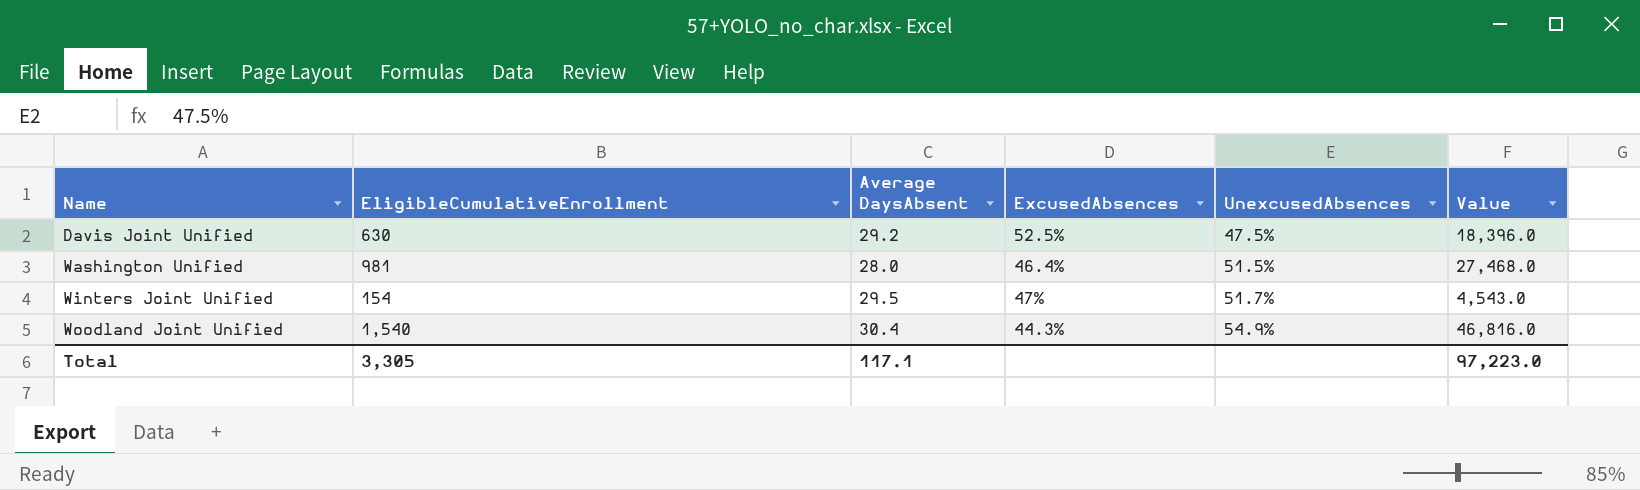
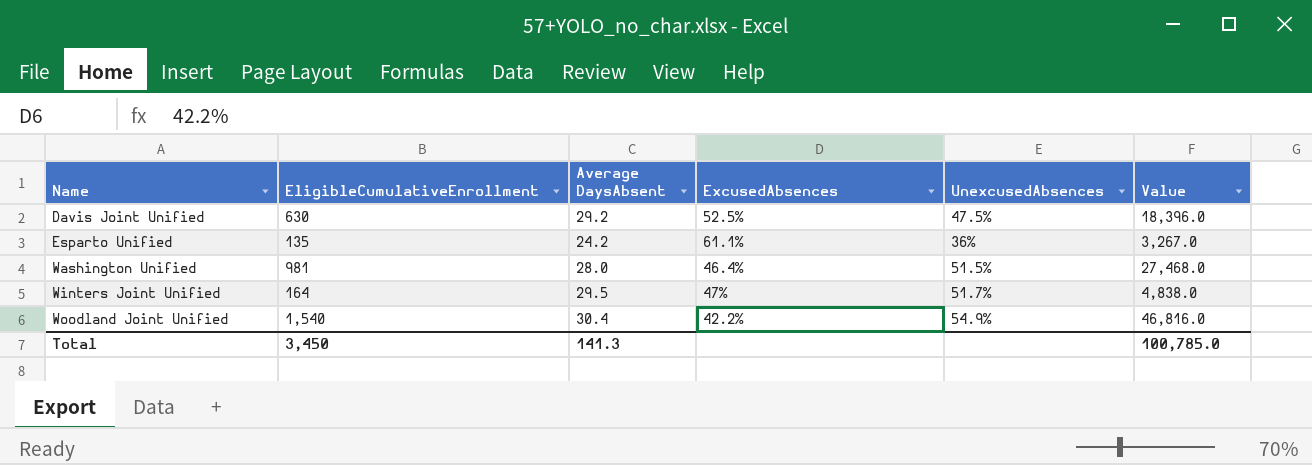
row Esparto Unified: none -> 135 | 24.2 | 61.1% | 36% | 3,267.0
Winters Joint Unified | EligibleCumulativeEnrollment: 154 -> 164
Winters Joint Unified | Value: 4,543.0 -> 4,838.0
Woodland Joint Unified | ExcusedAbsences: 44.3% -> 42.2%
Total | EligibleCumulativeEnrollment: 3,305 -> 3,450
Total | Average DaysAbsent: 117.1 -> 141.3
Total | Value: 97,223.0 -> 100,785.0

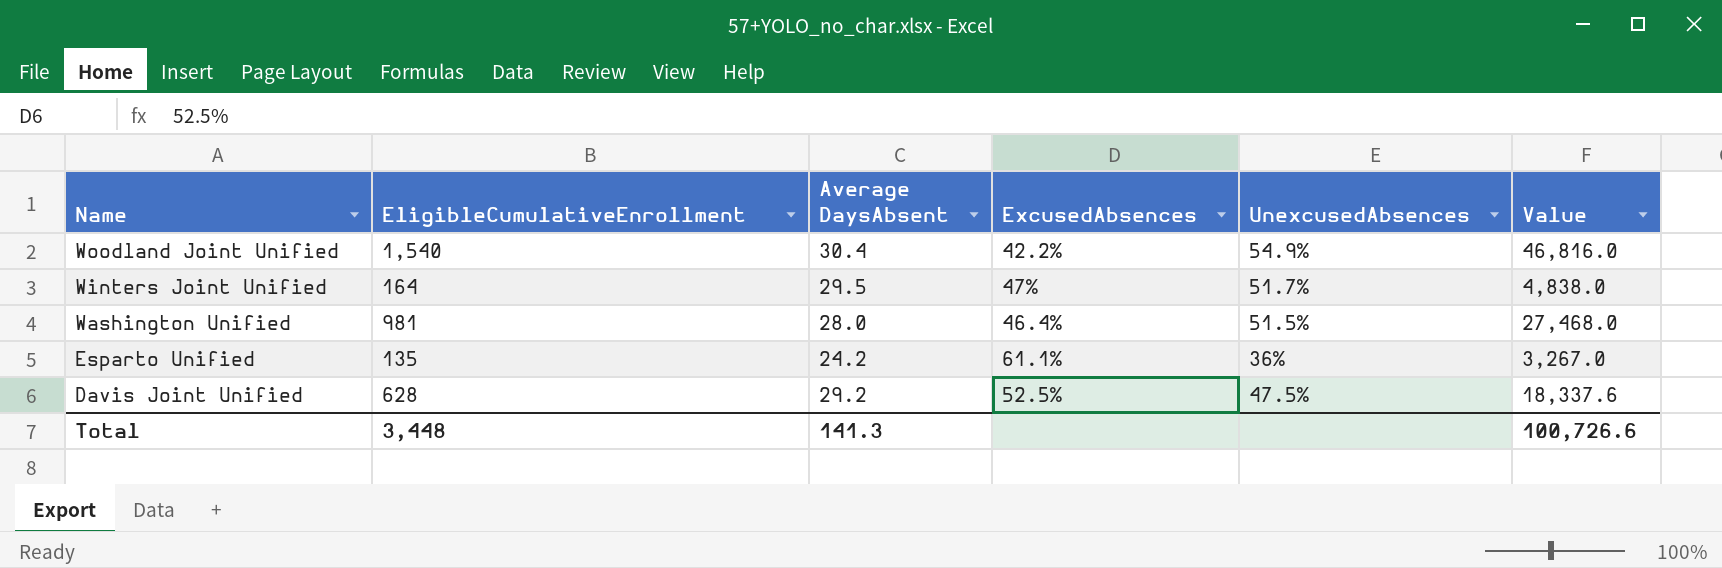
row order: Name ascending -> Name descending
Davis Joint Unified | EligibleCumulativeEnrollment: 630 -> 628
Davis Joint Unified | Value: 18,396.0 -> 18,337.6
Total | EligibleCumulativeEnrollment: 3,450 -> 3,448
Total | Value: 100,785.0 -> 100,726.6

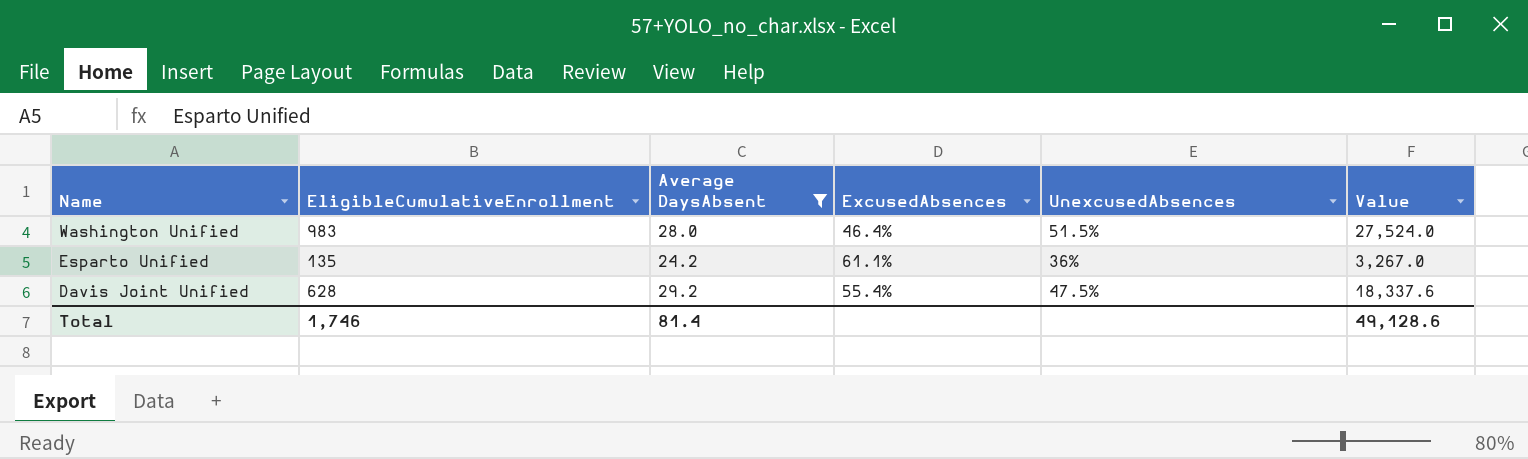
filter: none -> Average DaysAbsent <= 29.2
Washington Unified | EligibleCumulativeEnrollment: 981 -> 983
Washington Unified | Value: 27,468.0 -> 27,524.0
Davis Joint Unified | ExcusedAbsences: 52.5% -> 55.4%
Total | EligibleCumulativeEnrollment: 3,448 -> 1,746
Total | Average DaysAbsent: 141.3 -> 81.4
Total | Value: 100,726.6 -> 49,128.6

